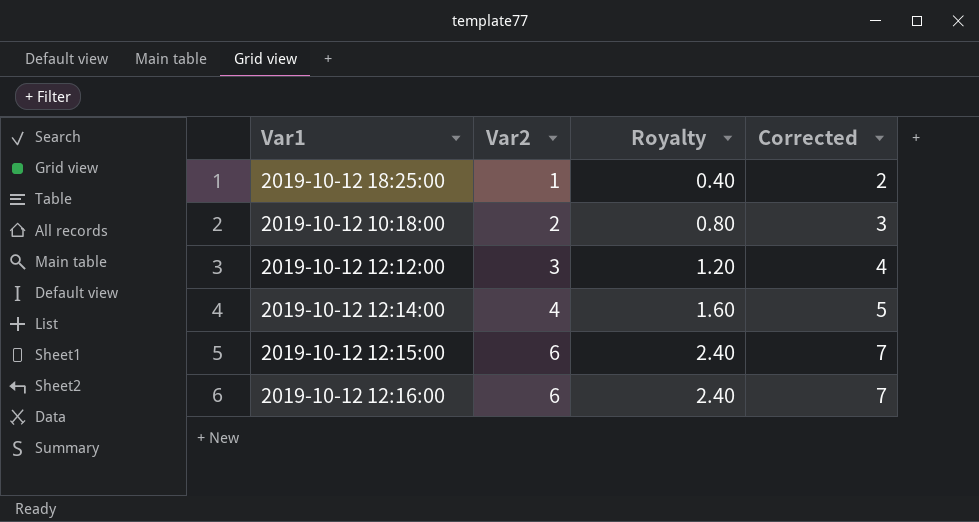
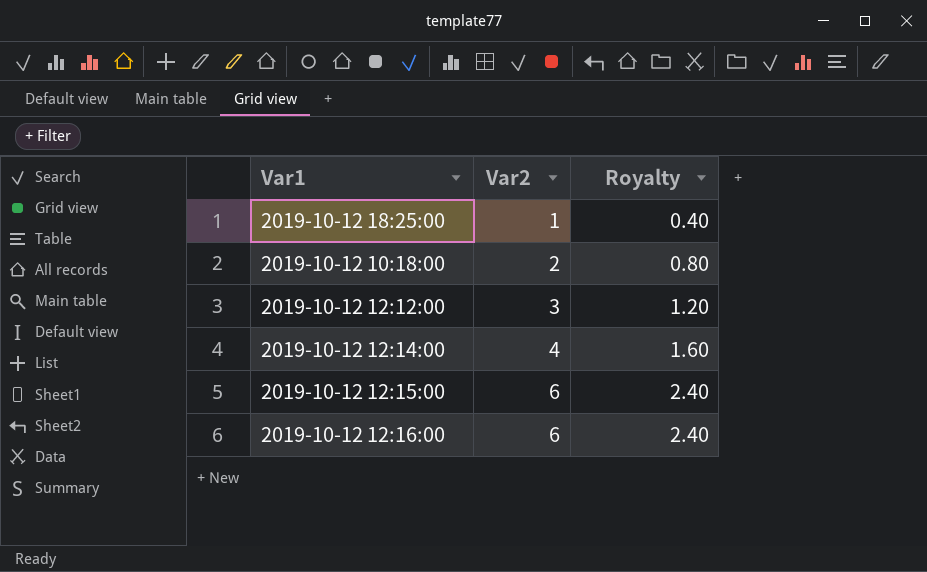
column Corrected | formula: [Var2] + 1 -> none

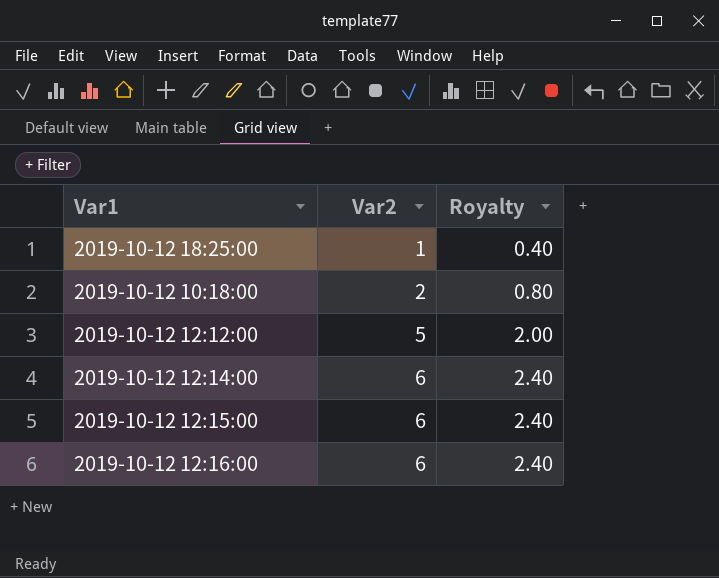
2019-10-12 12:12:00 | Var2: 3 -> 5
2019-10-12 12:12:00 | Royalty: 1.20 -> 2.00
2019-10-12 12:14:00 | Var2: 4 -> 6
2019-10-12 12:14:00 | Royalty: 1.60 -> 2.40

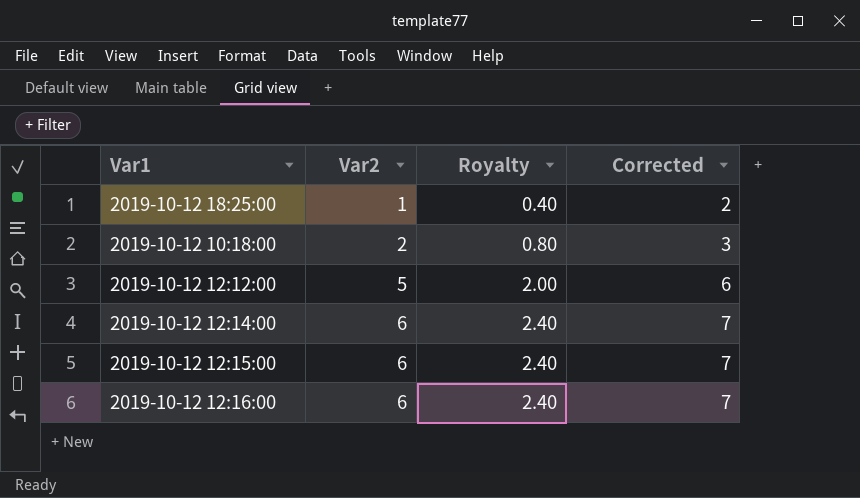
column Corrected | formula: none -> [Var2] + 1

